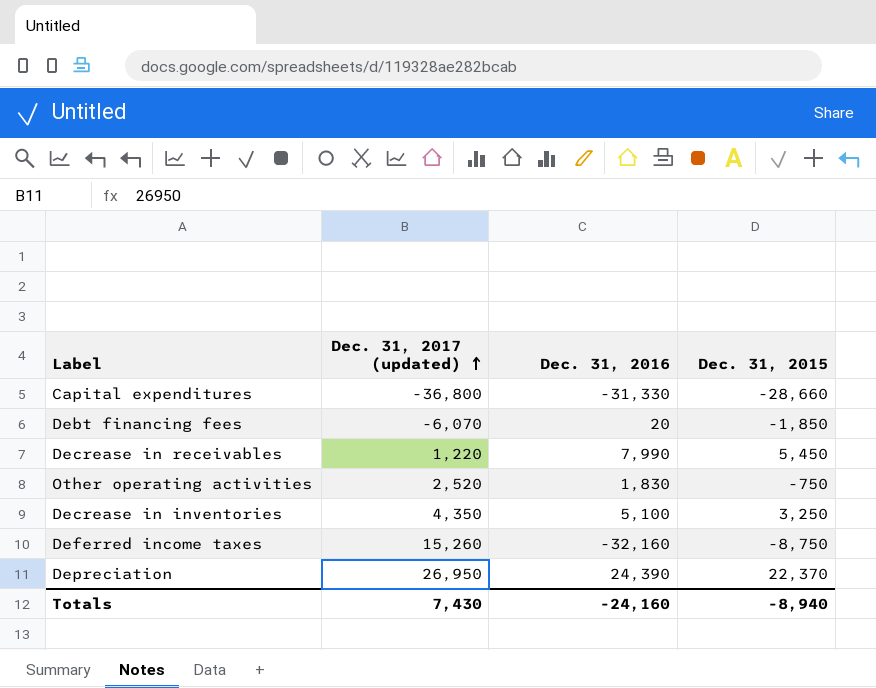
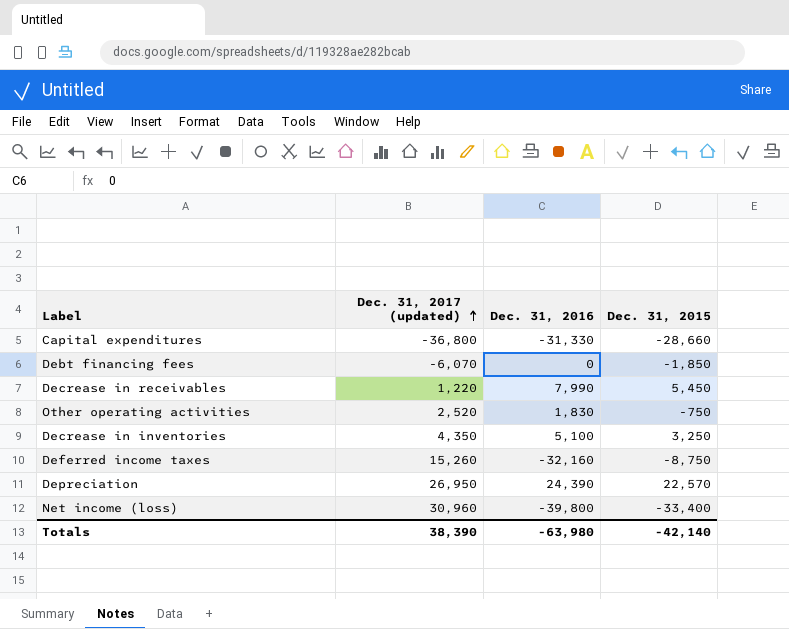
Debt financing fees | Dec. 31, 2016: 20 -> 0
Depreciation | Dec. 31, 2015: 22,370 -> 22,570
row Net income (loss): none -> 30,960 | -39,800 | -33,400
Totals | Dec. 31, 2017 (updated): 7,430 -> 38,390
Totals | Dec. 31, 2016: -24,160 -> -63,980
Totals | Dec. 31, 2015: -8,940 -> -42,140

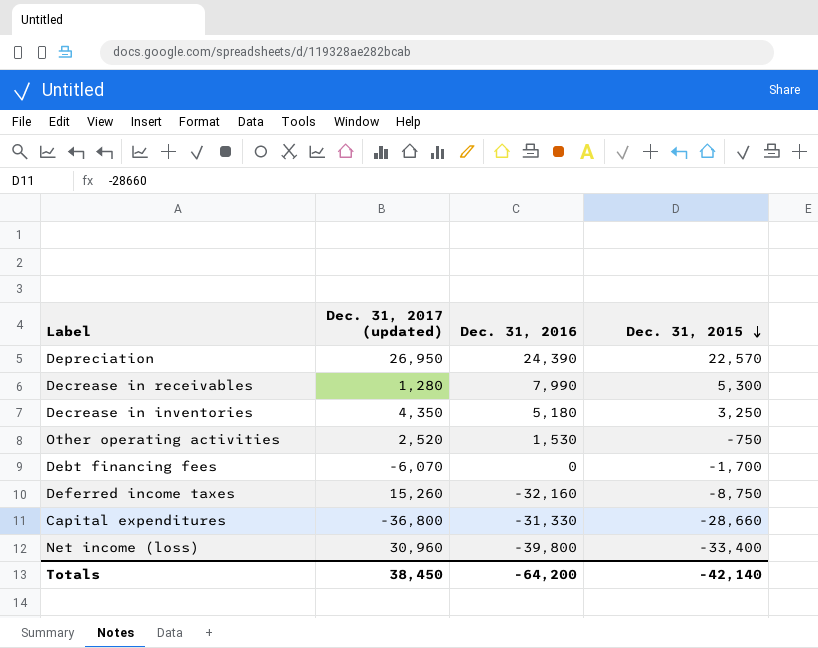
row order: Dec. 31, 2017 (updated) ascending -> Dec. 31, 2015 descending
Decrease in receivables | Dec. 31, 2017 (updated): 1,220 -> 1,280
Decrease in receivables | Dec. 31, 2015: 5,450 -> 5,300
Decrease in inventories | Dec. 31, 2016: 5,100 -> 5,180
Other operating activities | Dec. 31, 2016: 1,830 -> 1,530
Debt financing fees | Dec. 31, 2015: -1,850 -> -1,700
Totals | Dec. 31, 2017 (updated): 38,390 -> 38,450
Totals | Dec. 31, 2016: -63,980 -> -64,200

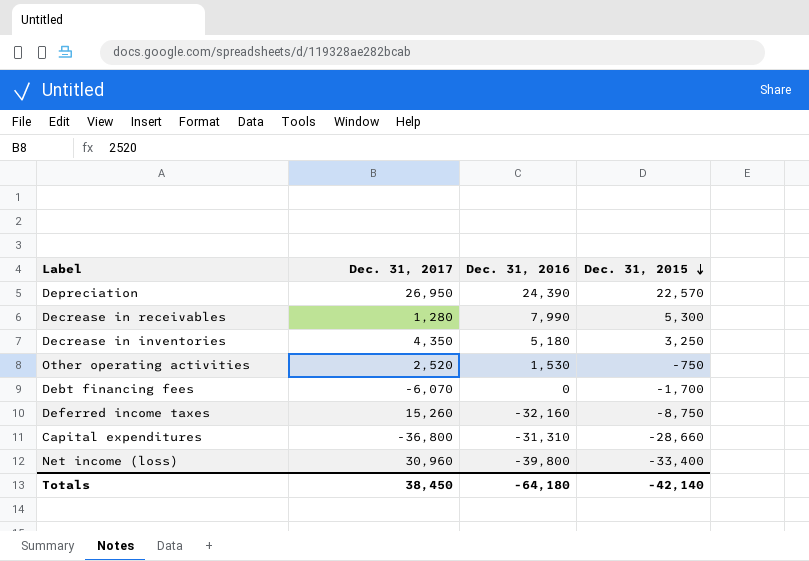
column name: Dec. 31, 2017 (updated) -> Dec. 31, 2017
Capital expenditures | Dec. 31, 2016: -31,330 -> -31,310
Totals | Dec. 31, 2016: -64,200 -> -64,180

